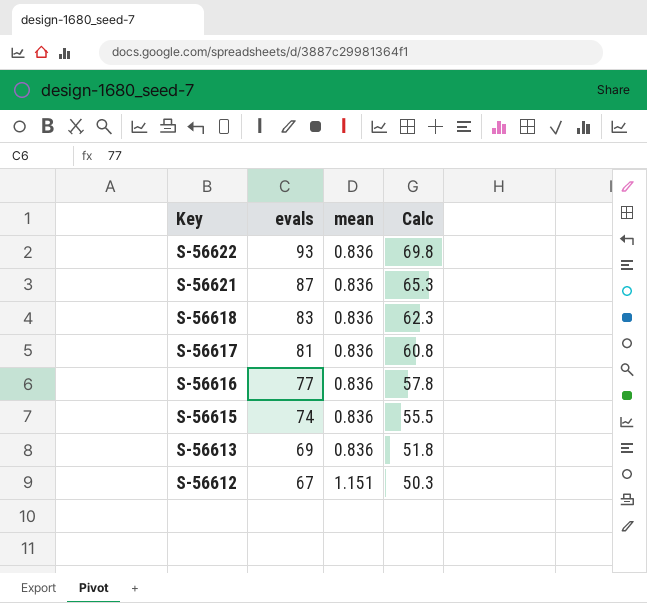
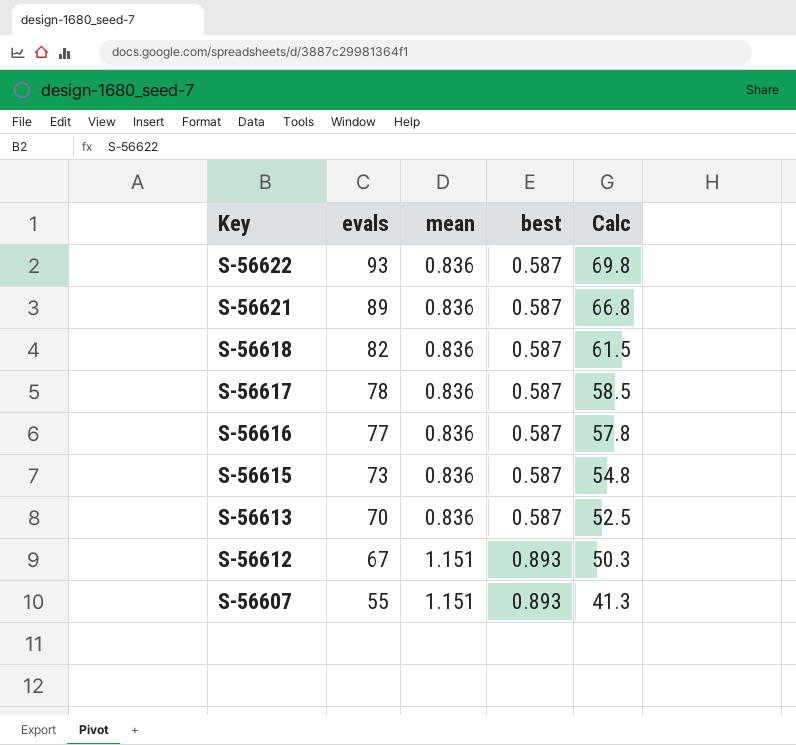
column best | position: none -> 4
S-56621 | evals: 87 -> 89
S-56621 | Calc: 65.3 -> 66.8
S-56618 | evals: 83 -> 82
S-56618 | Calc: 62.3 -> 61.5
S-56617 | evals: 81 -> 78
S-56617 | Calc: 60.8 -> 58.5
S-56615 | evals: 74 -> 73
S-56615 | Calc: 55.5 -> 54.8
S-56613 | evals: 69 -> 70
S-56613 | Calc: 51.8 -> 52.5
row S-56607: none -> 55 | 1.151 | 0.893 | 41.3

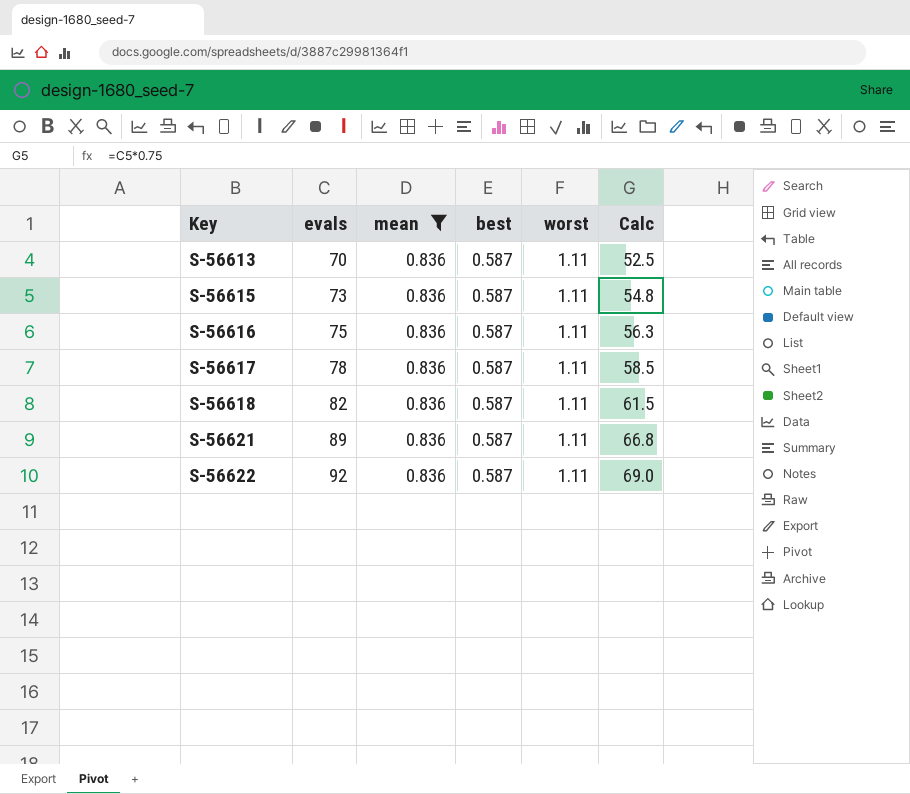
filter: none -> mean = 0.836
row order: Key descending -> Key ascending
column worst | position: none -> 5
S-56616 | evals: 77 -> 75
S-56616 | Calc: 57.8 -> 56.3
S-56622 | evals: 93 -> 92
S-56622 | Calc: 69.8 -> 69.0

